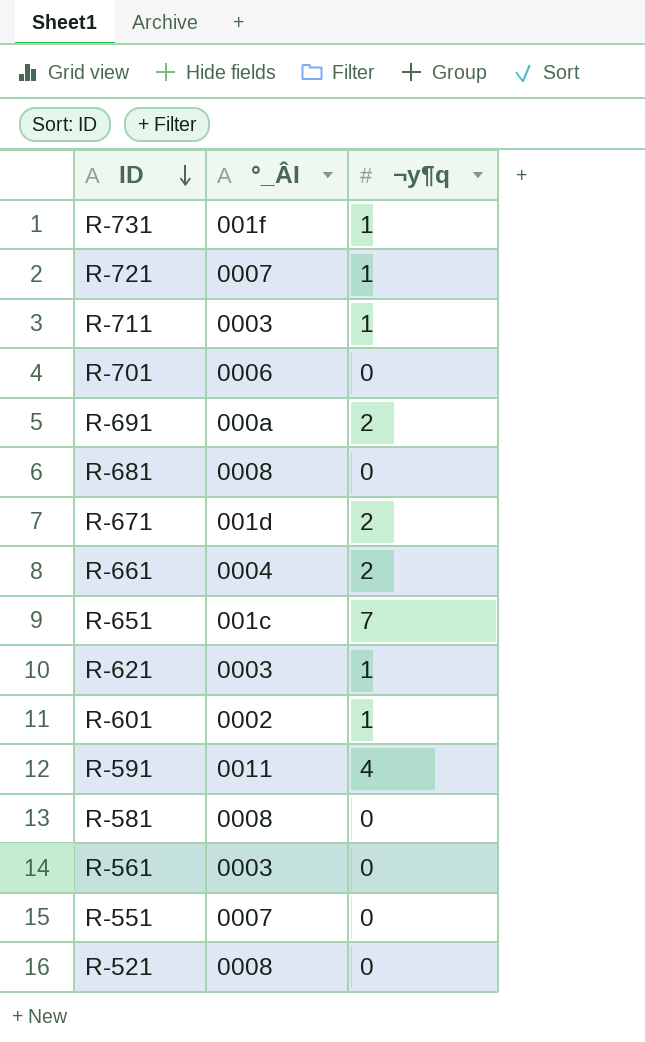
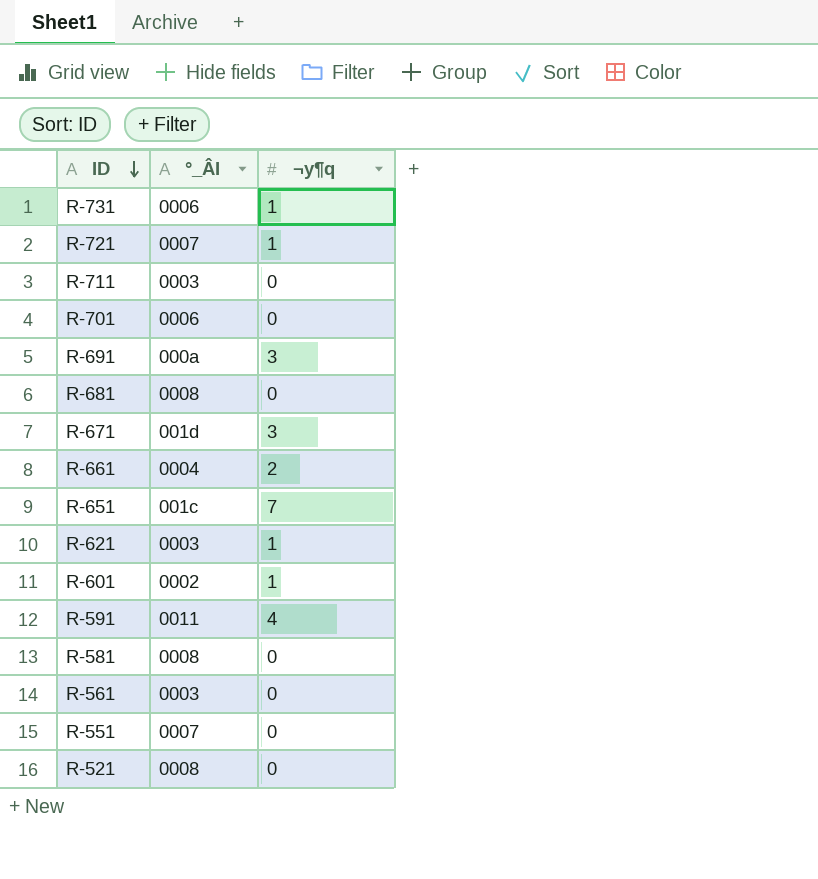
R-731 | °_ÂI: 001f -> 0006
R-711 | ¬y¶q: 1 -> 0
R-691 | ¬y¶q: 2 -> 3
R-671 | ¬y¶q: 2 -> 3

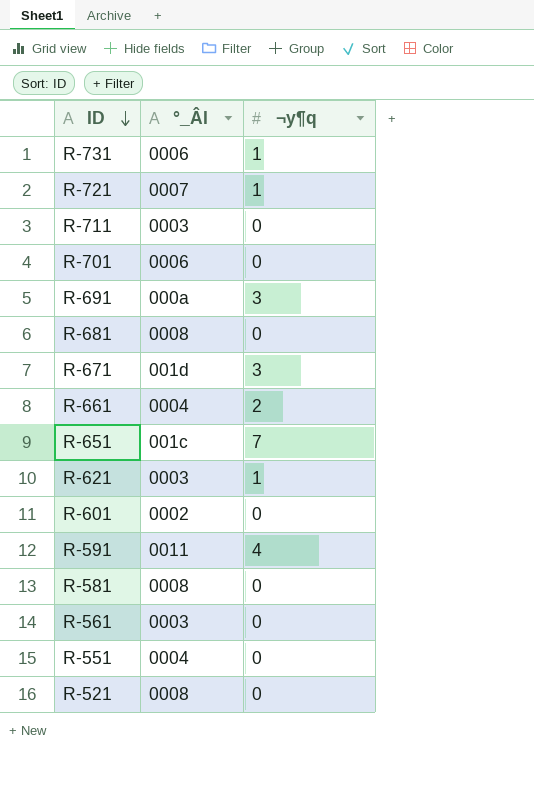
R-601 | ¬y¶q: 1 -> 0
R-551 | °_ÂI: 0007 -> 0004

